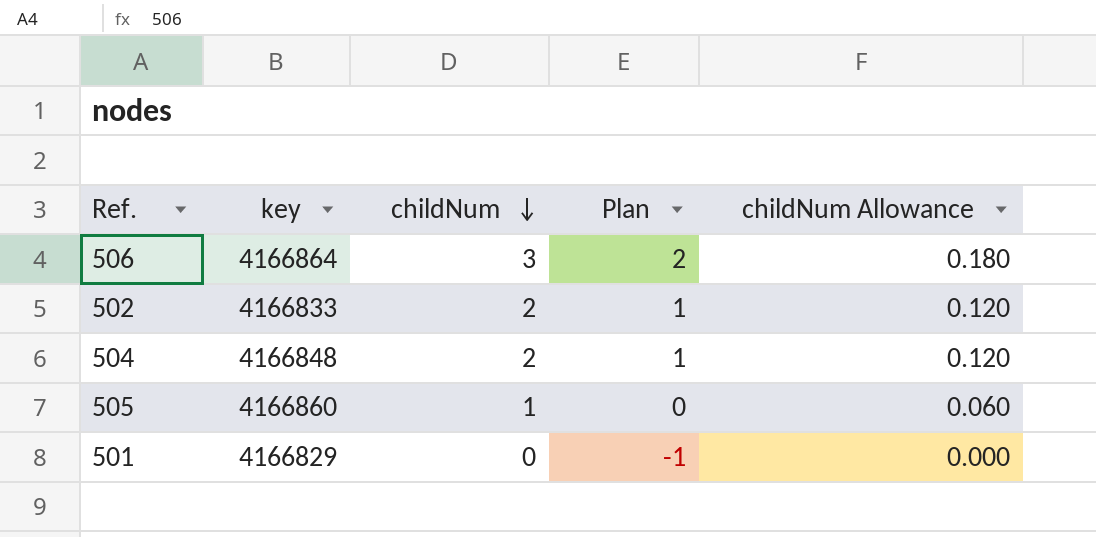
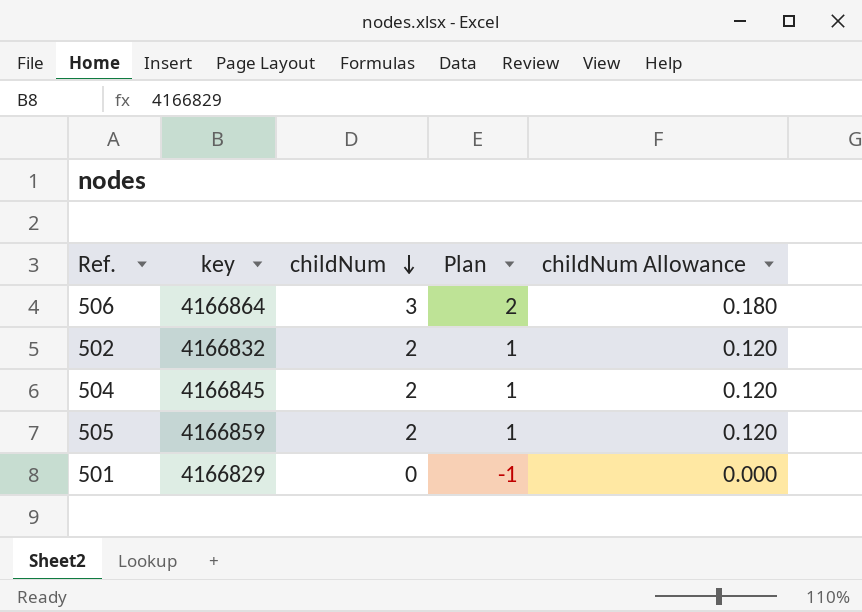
502 | key: 4166833 -> 4166832
504 | key: 4166848 -> 4166845
505 | key: 4166860 -> 4166859
505 | childNum: 1 -> 2
505 | Plan: 0 -> 1
505 | childNum Allowance: 0.060 -> 0.120

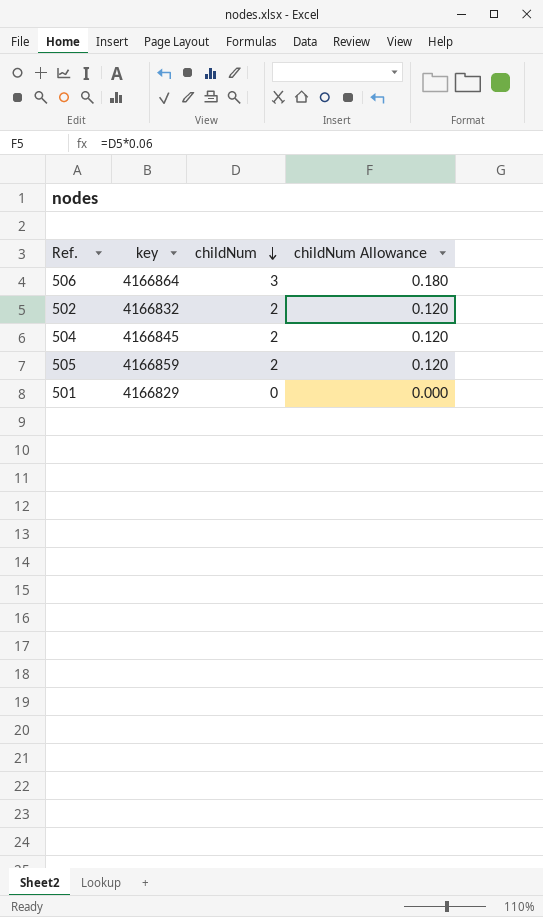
column Plan | formula: [childNum] - 1 -> none

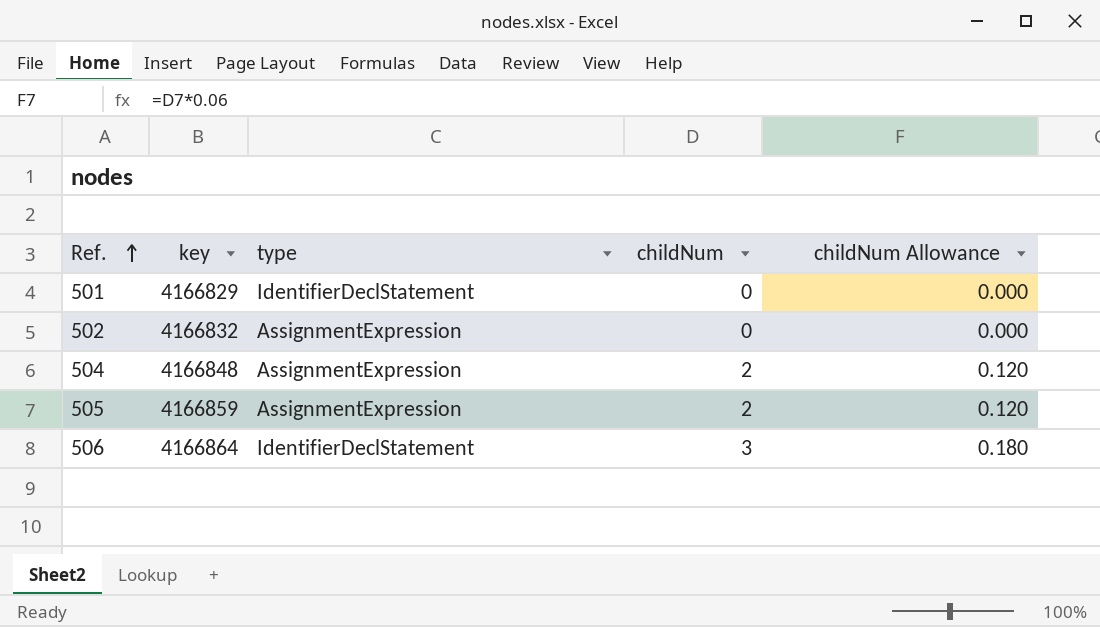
row order: childNum descending -> Ref. ascending
column type | position: none -> 3
502 | childNum: 2 -> 0
502 | childNum Allowance: 0.120 -> 0.000
504 | key: 4166845 -> 4166848

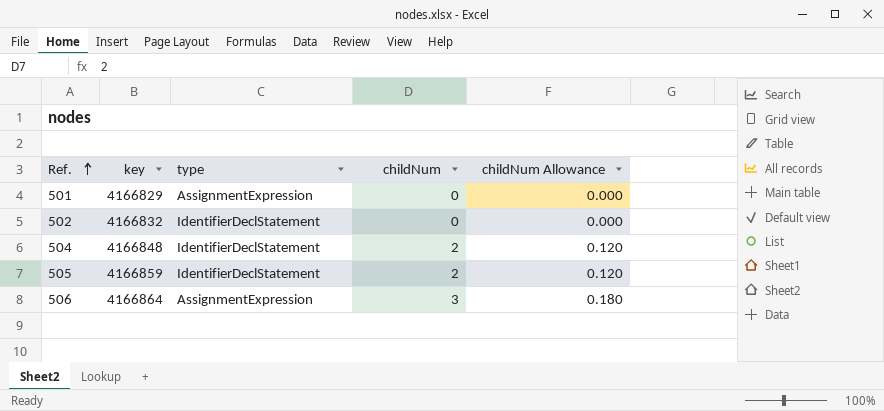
501 | type: IdentifierDeclStatement -> AssignmentExpression
502 | type: AssignmentExpression -> IdentifierDeclStatement
504 | type: AssignmentExpression -> IdentifierDeclStatement
505 | type: AssignmentExpression -> IdentifierDeclStatement
506 | type: IdentifierDeclStatement -> AssignmentExpression

